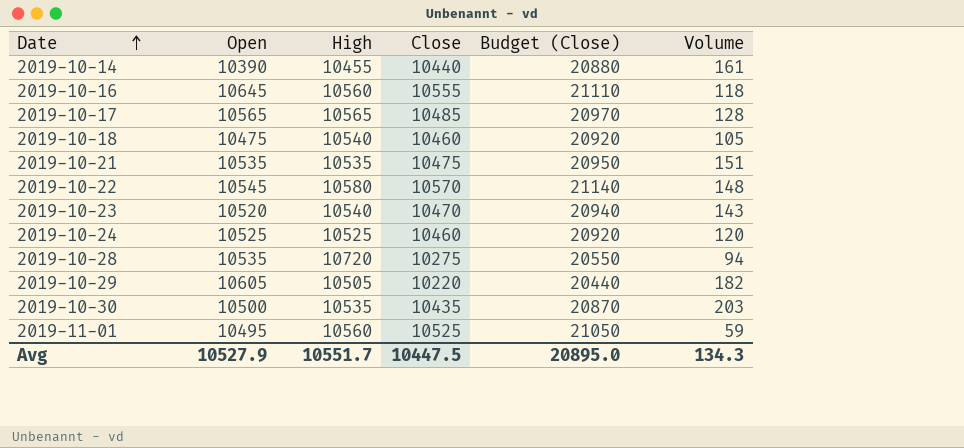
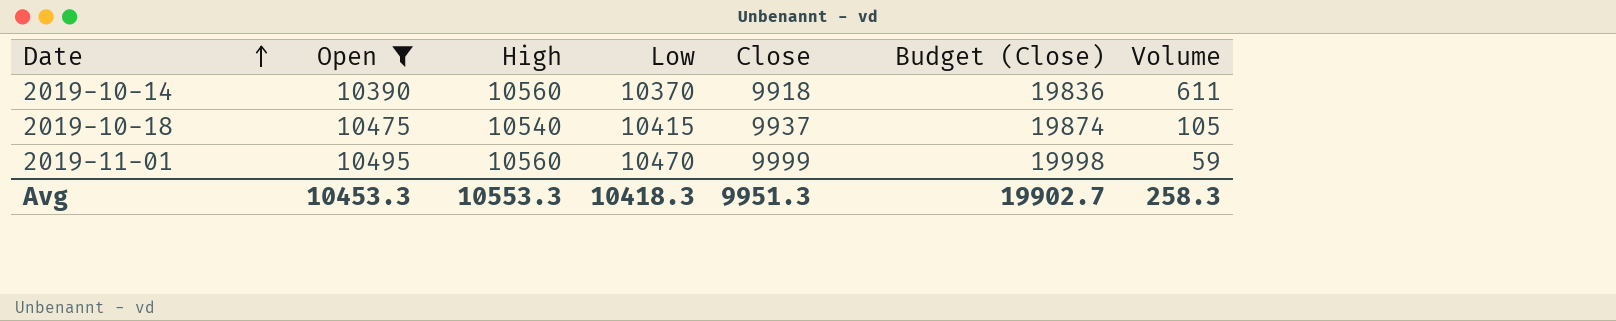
filter: none -> Open <= 10495
column Low | position: none -> 4
2019-10-14 | High: 10455 -> 10560
2019-10-14 | Close: 10440 -> 9918
2019-10-14 | Budget (Close): 20880 -> 19836
2019-10-14 | Volume: 161 -> 611
2019-10-18 | Close: 10460 -> 9937
2019-10-18 | Budget (Close): 20920 -> 19874
2019-11-01 | Close: 10525 -> 9999
2019-11-01 | Budget (Close): 21050 -> 19998
Avg | Open: 10527.9 -> 10453.3
Avg | High: 10551.7 -> 10553.3
Avg | Close: 10447.5 -> 9951.3
Avg | Budget (Close): 20895.0 -> 19902.7
Avg | Volume: 134.3 -> 258.3

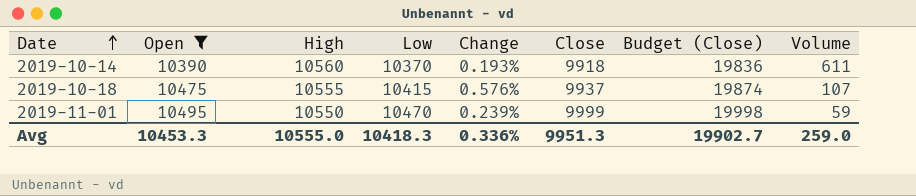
column Change | formula: none -> ([Open] - [Low]) / [Low]
2019-10-18 | High: 10540 -> 10555
2019-10-18 | Volume: 105 -> 107
2019-11-01 | High: 10560 -> 10550
Avg | High: 10553.3 -> 10555.0
Avg | Volume: 258.3 -> 259.0

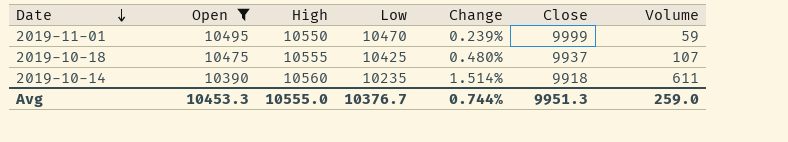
row order: Date ascending -> Date descending
column Budget (Close) | formula: [Close] * 2 -> none
2019-10-18 | Low: 10415 -> 10425
2019-10-18 | Change: 0.576% -> 0.480%
2019-10-14 | Low: 10370 -> 10235
2019-10-14 | Change: 0.193% -> 1.514%
Avg | Low: 10418.3 -> 10376.7
Avg | Change: 0.336% -> 0.744%

